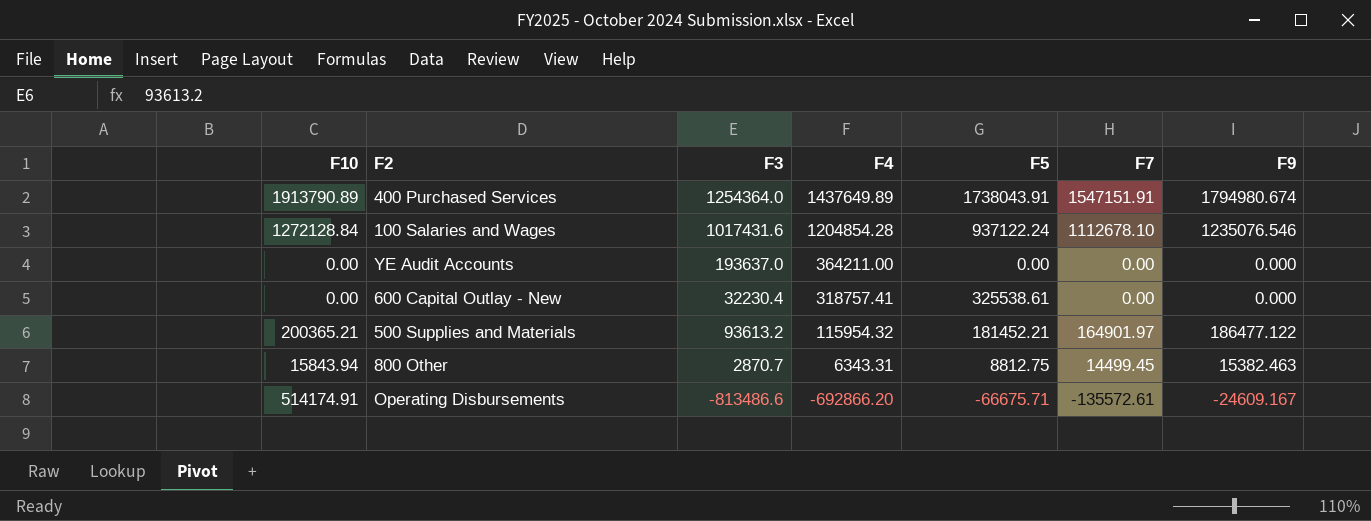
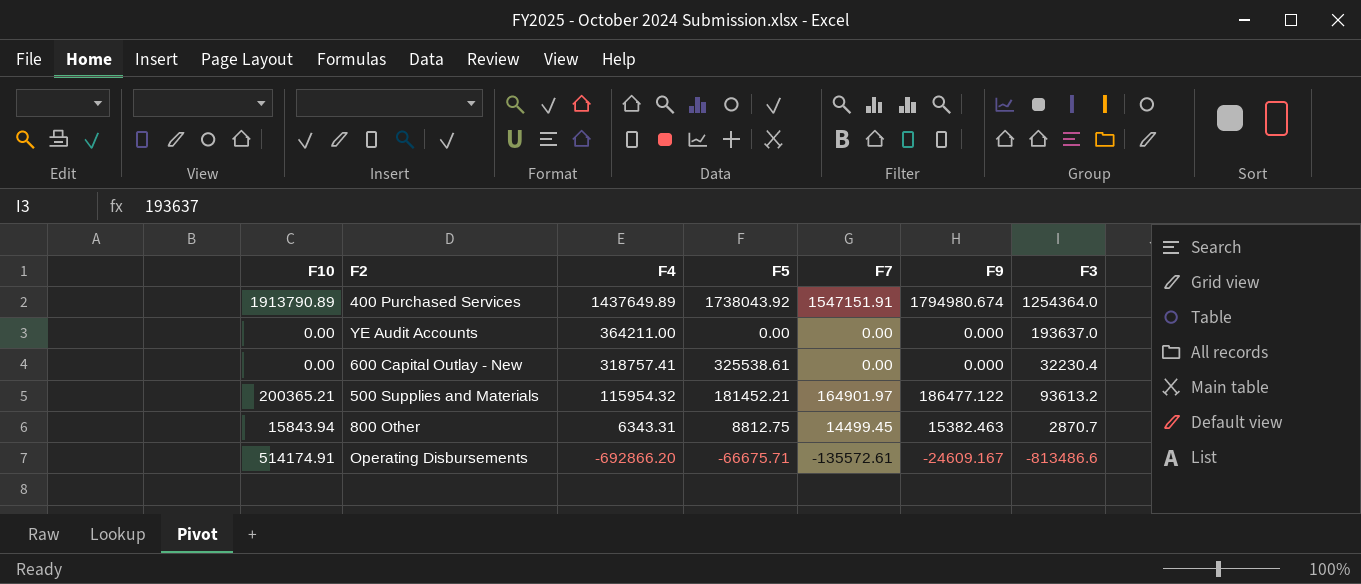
column F3 | position: 3 -> 7
row 100 Salaries and Wages: 1272128.84 | 1017431.6 | 1204854.28 | 937122.24 | 1112678.10 | 1235076.546 -> none
400 Purchased Services | F5: 1738043.91 -> 1738043.92

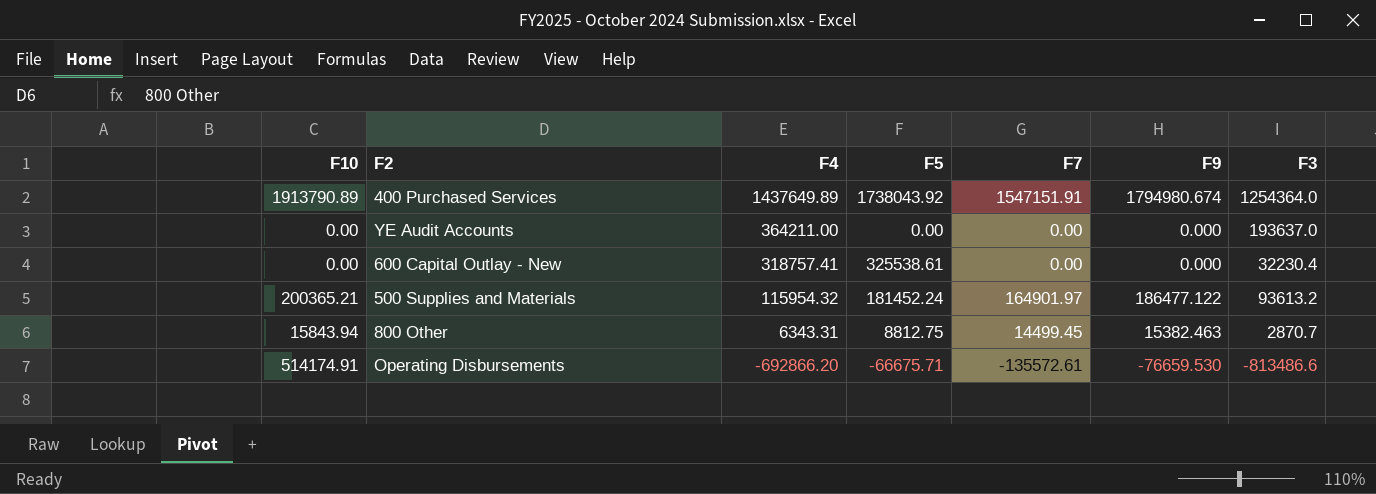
500 Supplies and Materials | F5: 181452.21 -> 181452.24
Operating Disbursements | F9: -24609.167 -> -76659.530

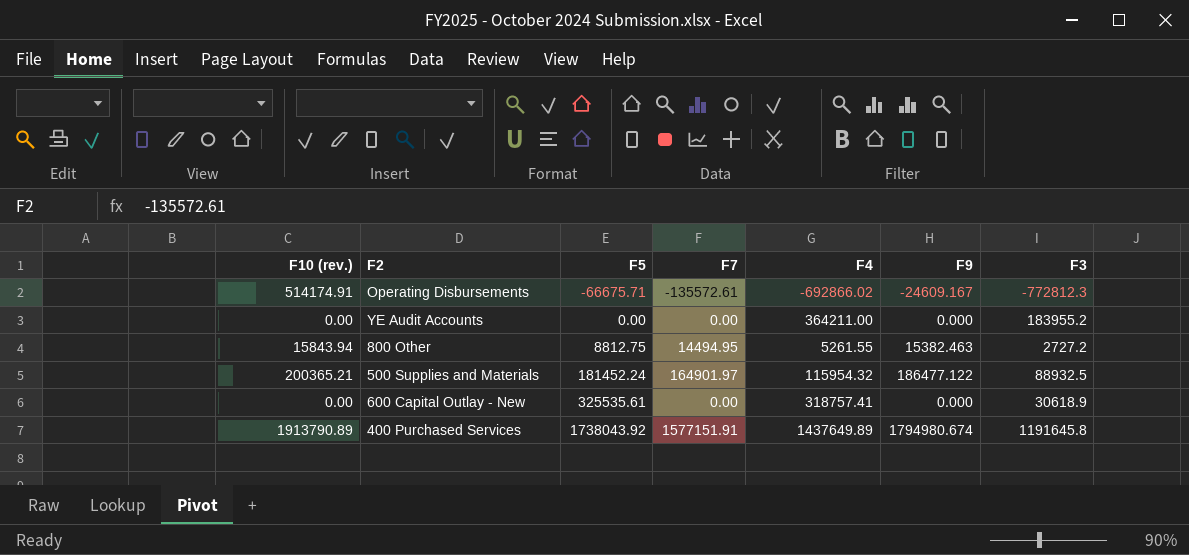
row order: F4 descending -> F5 ascending
column name: F10 -> F10 (rev.)
column F4 | position: 3 -> 5
Operating Disbursements | F4: -692866.20 -> -692866.02
Operating Disbursements | F9: -76659.530 -> -24609.167
Operating Disbursements | F3: -813486.6 -> -772812.3
YE Audit Accounts | F3: 193637.0 -> 183955.2
800 Other | F7: 14499.45 -> 14494.95
800 Other | F4: 6343.31 -> 5261.55
800 Other | F3: 2870.7 -> 2727.2
500 Supplies and Materials | F3: 93613.2 -> 88932.5
600 Capital Outlay - New | F5: 325538.61 -> 325535.61
600 Capital Outlay - New | F3: 32230.4 -> 30618.9
400 Purchased Services | F7: 1547151.91 -> 1577151.91
400 Purchased Services | F3: 1254364.0 -> 1191645.8

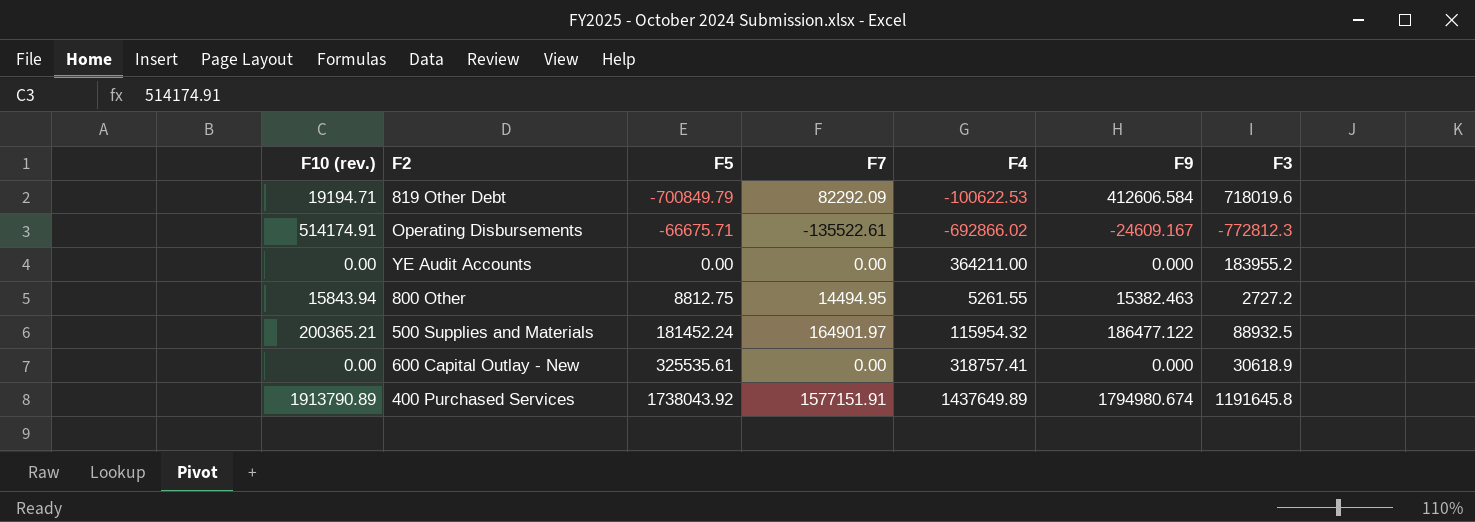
row 819 Other Debt: none -> 19194.71 | -700849.79 | 82292.09 | -100622.53 | 412606.584 | 718019.6
Operating Disbursements | F7: -135572.61 -> -135522.61

